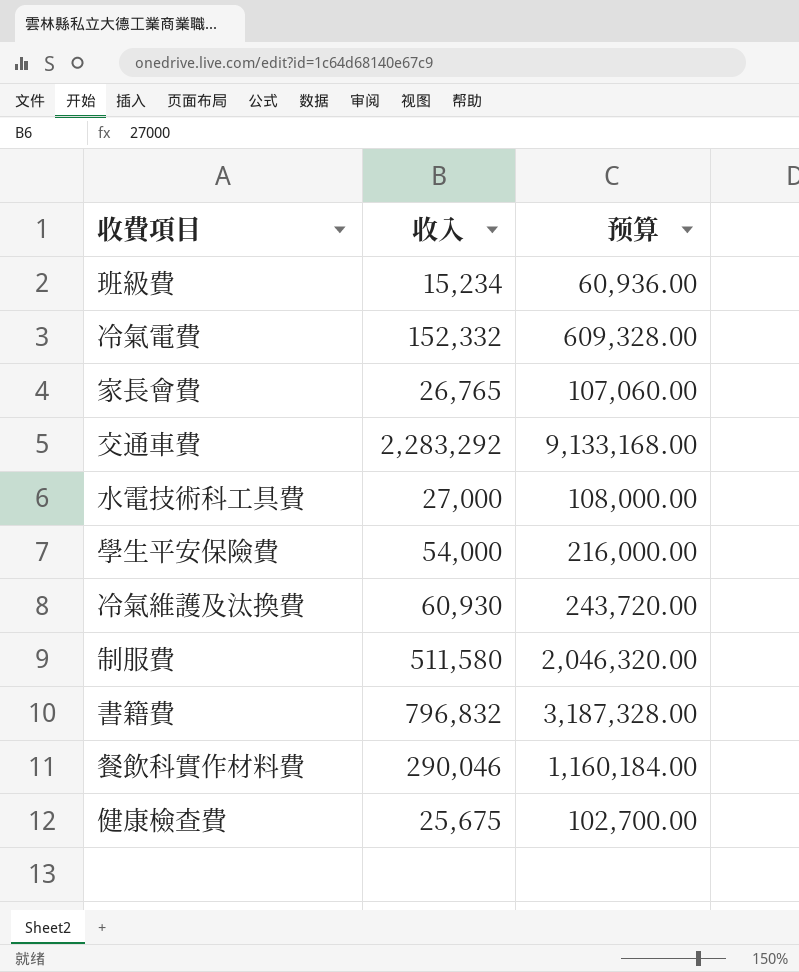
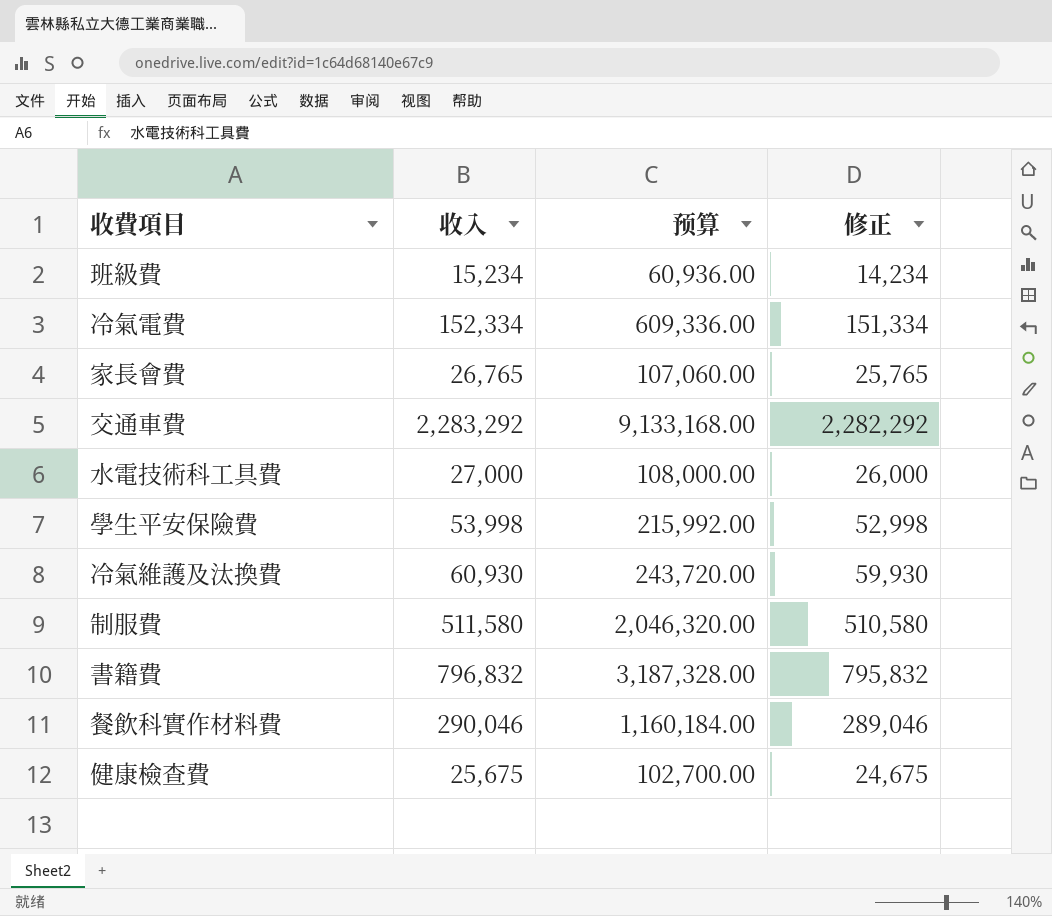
column 修正 | formula: none -> [收入] - 1000
冷氣電費 | 收入: 152,332 -> 152,334
冷氣電費 | 预算: 609,328.00 -> 609,336.00
學生平安保險費 | 收入: 54,000 -> 53,998
學生平安保險費 | 预算: 216,000.00 -> 215,992.00

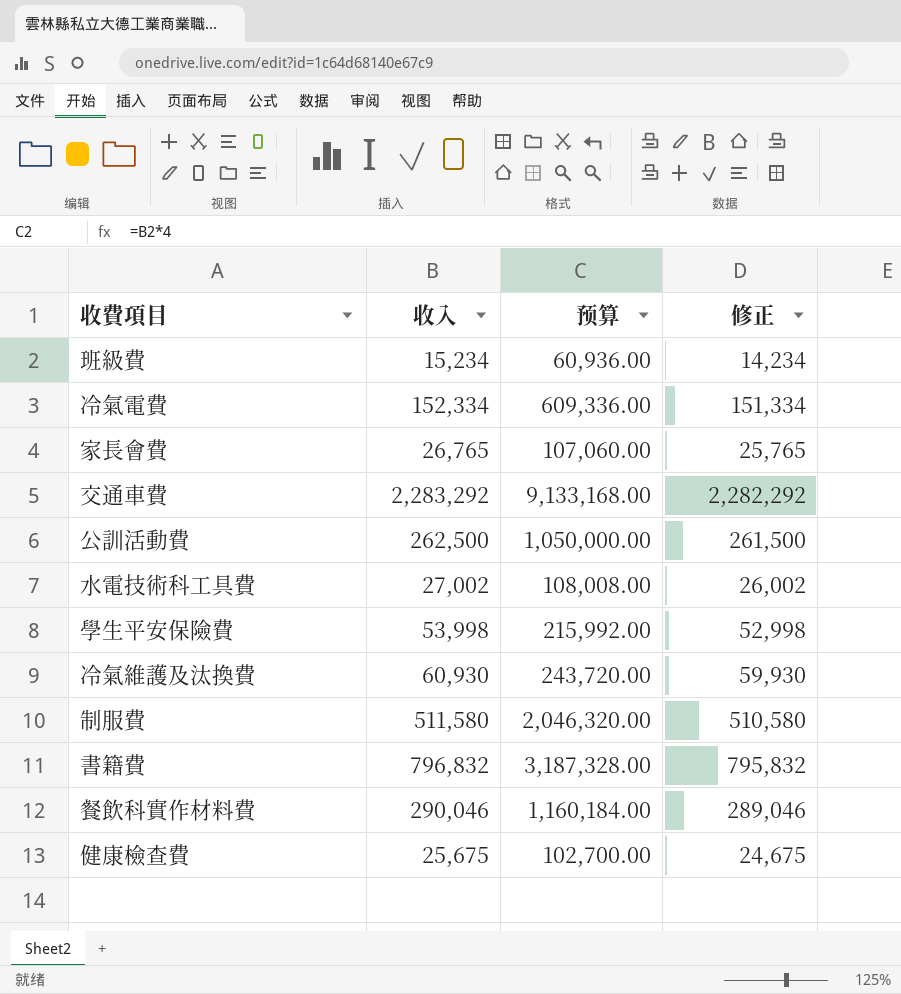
row 公訓活動費: none -> 262,500 | 1,050,000.00 | 261,500
水電技術科工具費 | 收入: 27,000 -> 27,002
水電技術科工具費 | 预算: 108,000.00 -> 108,008.00
水電技術科工具費 | 修正: 26,000 -> 26,002

